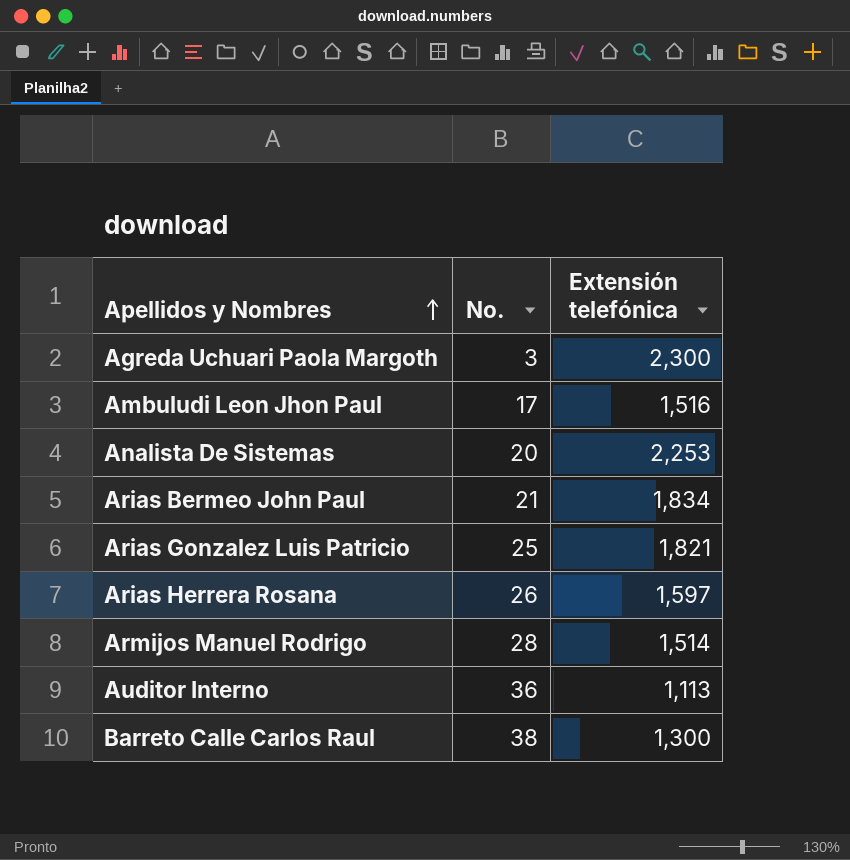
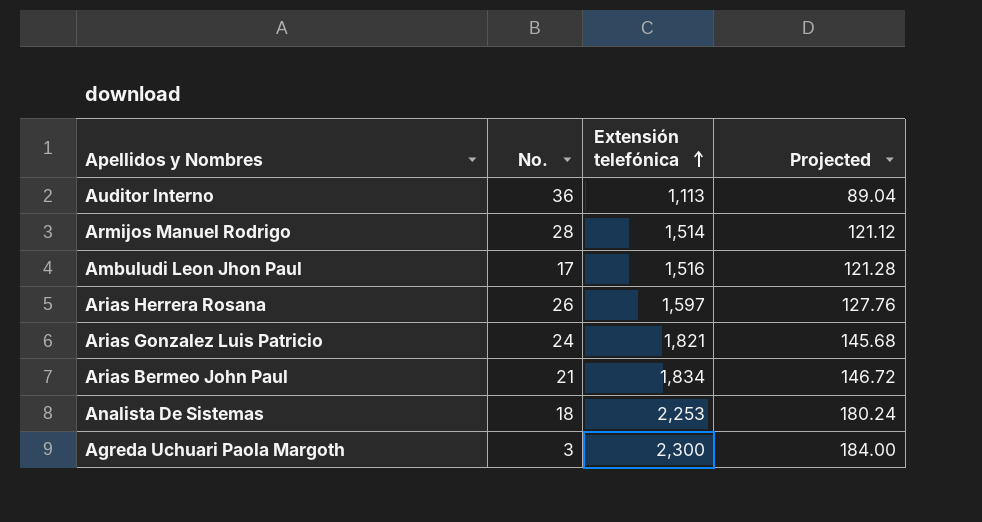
row order: Apellidos y Nombres ascending -> Extensión telefónica ascending
column Projected | formula: none -> [Extensión telefónica] * 0.08
row Barreto Calle Carlos Raul: 38 | 1,300 -> none
Arias Gonzalez Luis Patricio | No.: 25 -> 24
Analista De Sistemas | No.: 20 -> 18

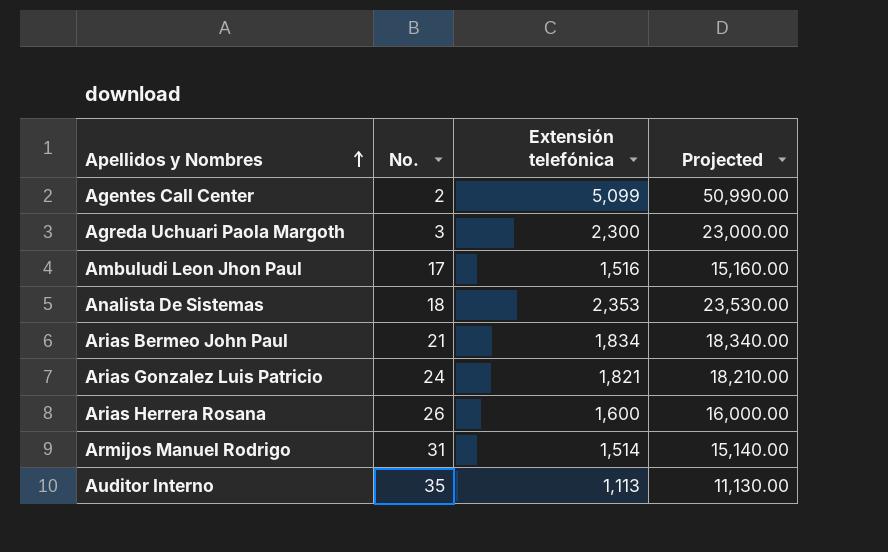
row order: Extensión telefónica ascending -> Apellidos y Nombres ascending
column Projected | formula: [Extensión telefónica] * 0.08 -> [Extensión telefónica] * 10
row Agentes Call Center: none -> 2 | 5,099 | 50,990.00
Analista De Sistemas | Extensión telefónica: 2,253 -> 2,353
Arias Herrera Rosana | Extensión telefónica: 1,597 -> 1,600
Armijos Manuel Rodrigo | No.: 28 -> 31
Auditor Interno | No.: 36 -> 35

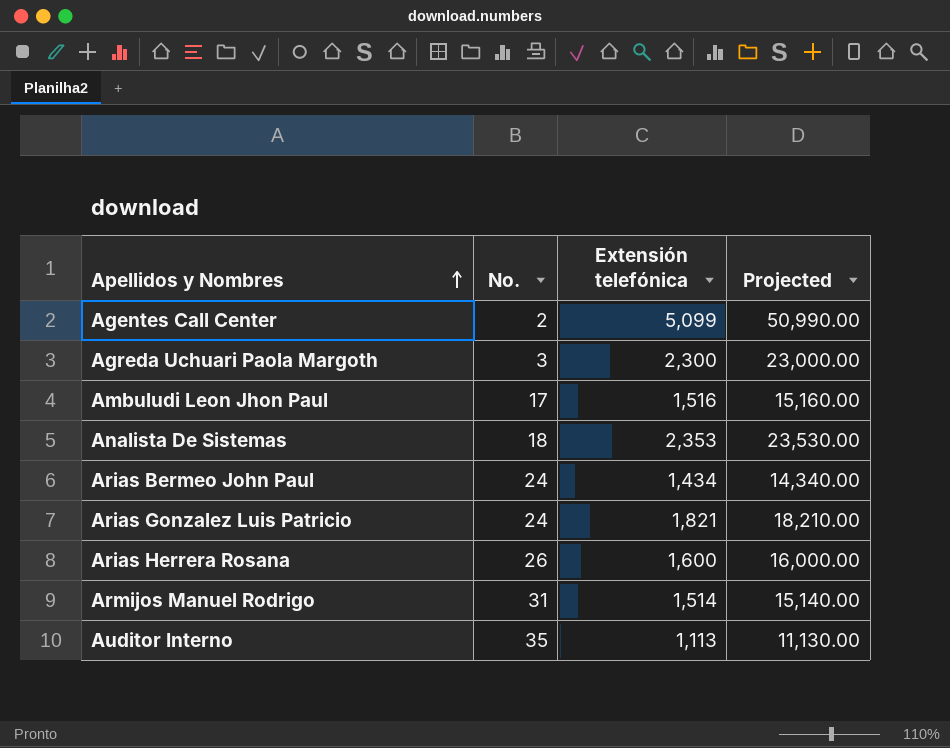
Arias Bermeo John Paul | No.: 21 -> 24
Arias Bermeo John Paul | Extensión telefónica: 1,834 -> 1,434
Arias Bermeo John Paul | Projected: 18,340.00 -> 14,340.00

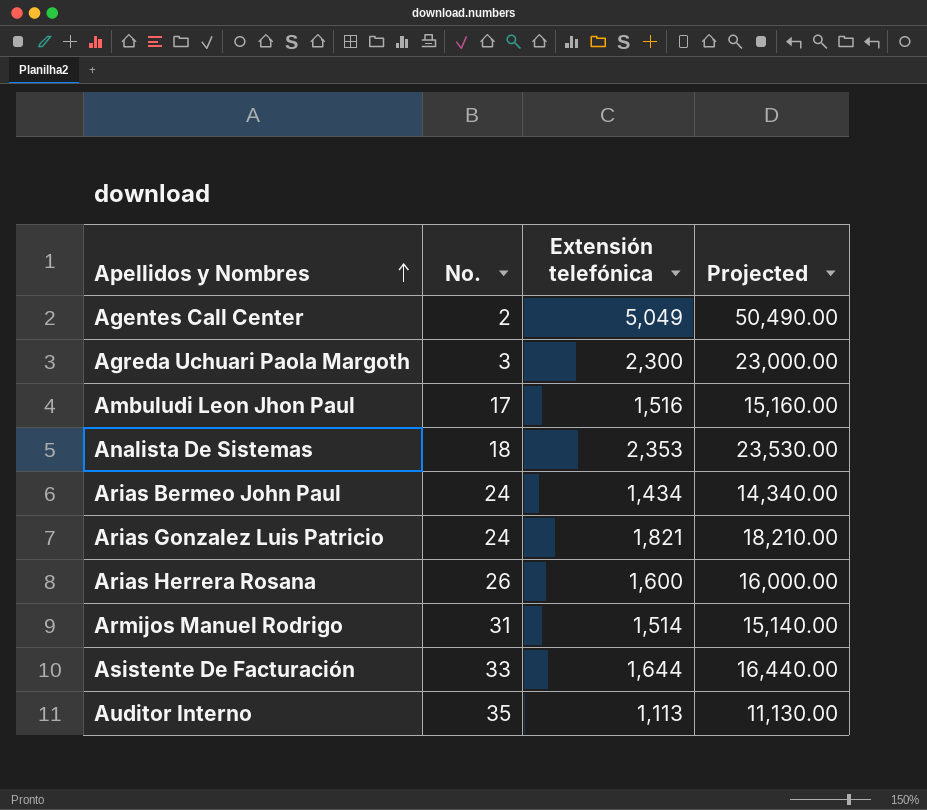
Agentes Call Center | Extensión telefónica: 5,099 -> 5,049
Agentes Call Center | Projected: 50,990.00 -> 50,490.00
row Asistente De Facturación: none -> 33 | 1,644 | 16,440.00

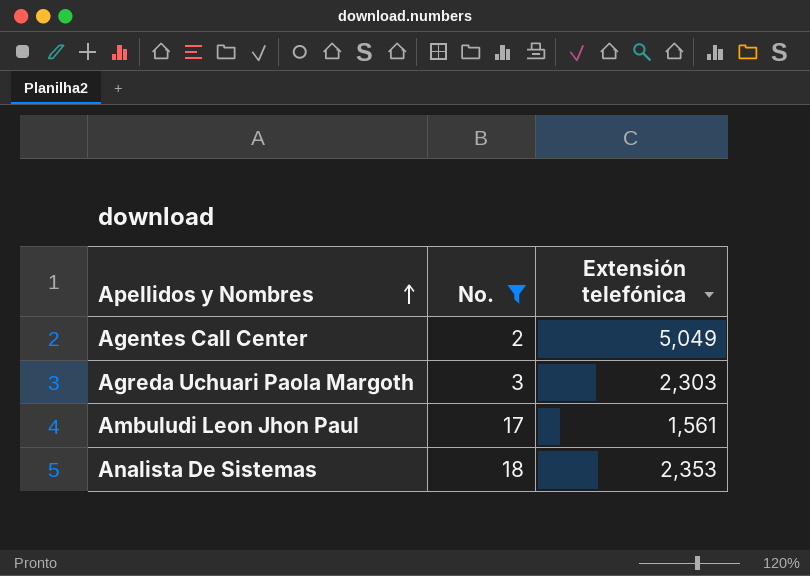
filter: none -> No. <= 18
column Projected | formula: [Extensión telefónica] * 10 -> none
Agreda Uchuari Paola Margoth | Extensión telefónica: 2,300 -> 2,303
Ambuludi Leon Jhon Paul | Extensión telefónica: 1,516 -> 1,561

